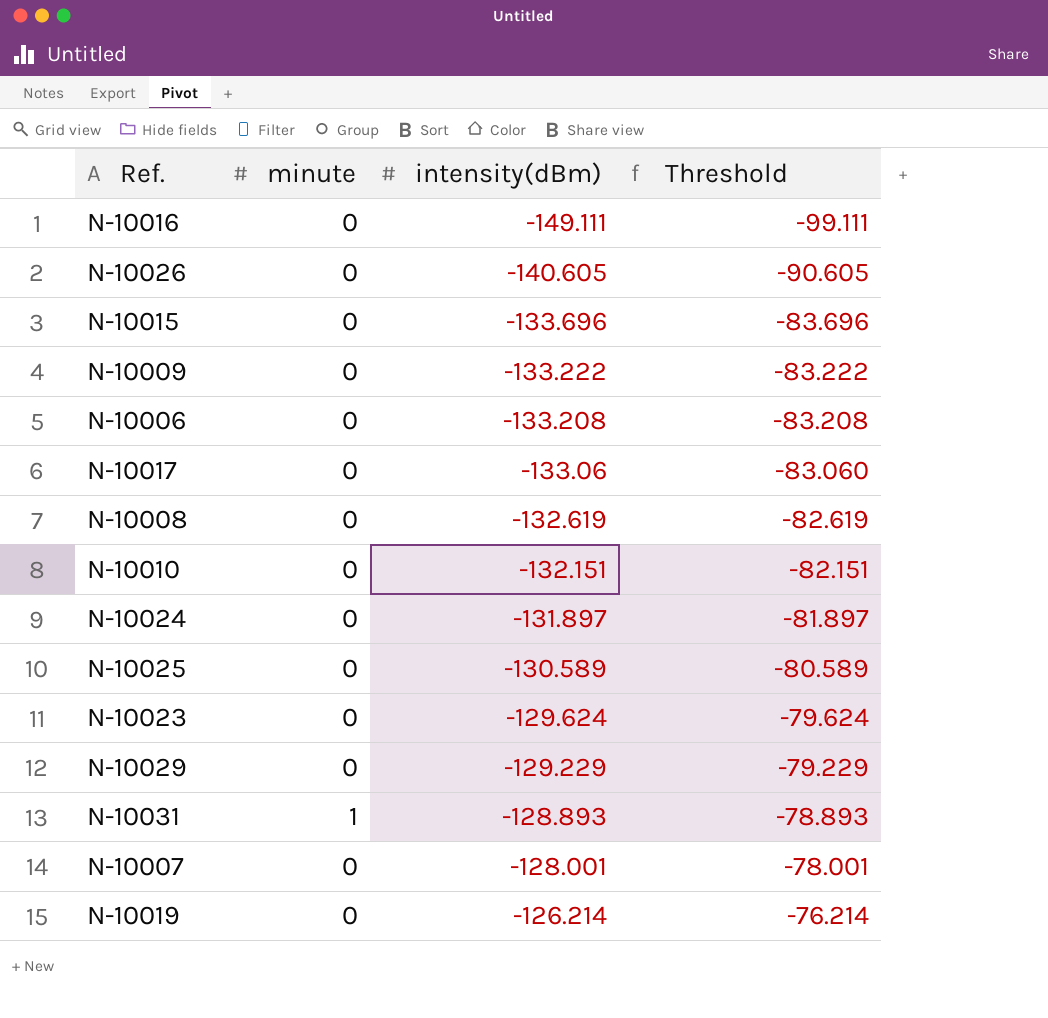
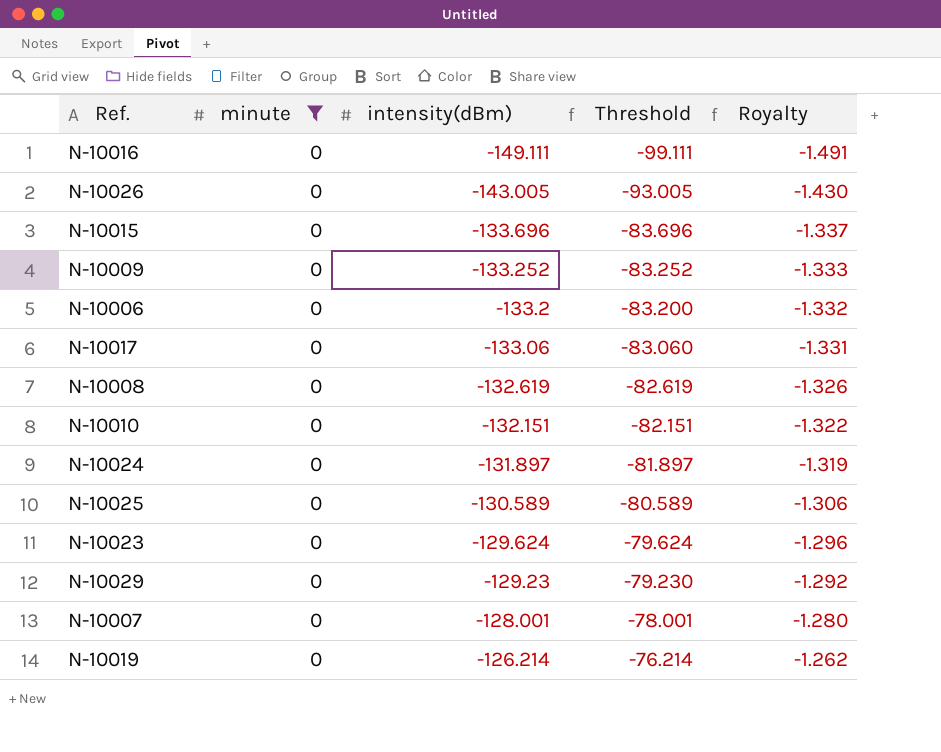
filter: none -> minute = 0
column Royalty | formula: none -> [intensity(dBm)] * 0.01
N-10026 | intensity(dBm): -140.605 -> -143.005
N-10026 | Threshold: -90.605 -> -93.005
N-10009 | intensity(dBm): -133.222 -> -133.252
N-10009 | Threshold: -83.222 -> -83.252
N-10006 | intensity(dBm): -133.208 -> -133.2
N-10006 | Threshold: -83.208 -> -83.200
N-10029 | intensity(dBm): -129.229 -> -129.23
N-10029 | Threshold: -79.229 -> -79.230

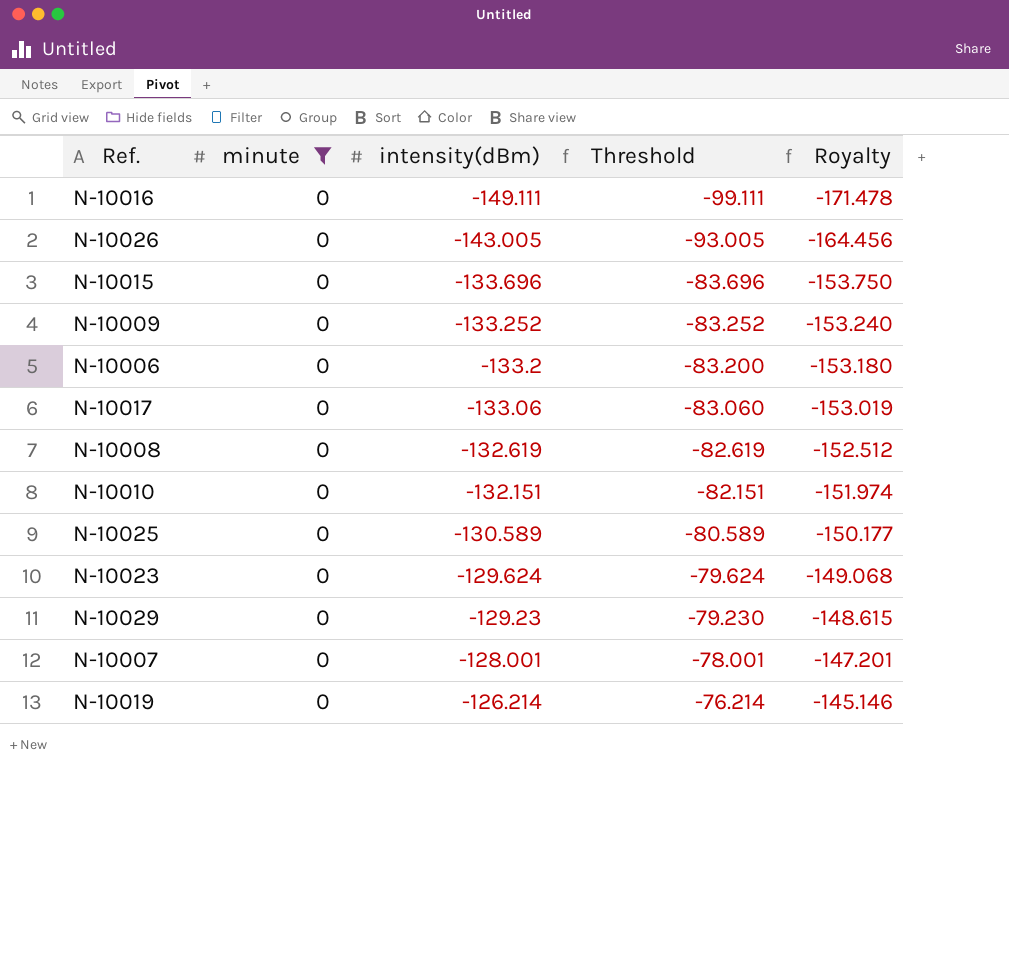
column Royalty | formula: [intensity(dBm)] * 0.01 -> [intensity(dBm)] * 1.15
row N-10024: 0 | -131.897 | -81.897 | -1.319 -> none

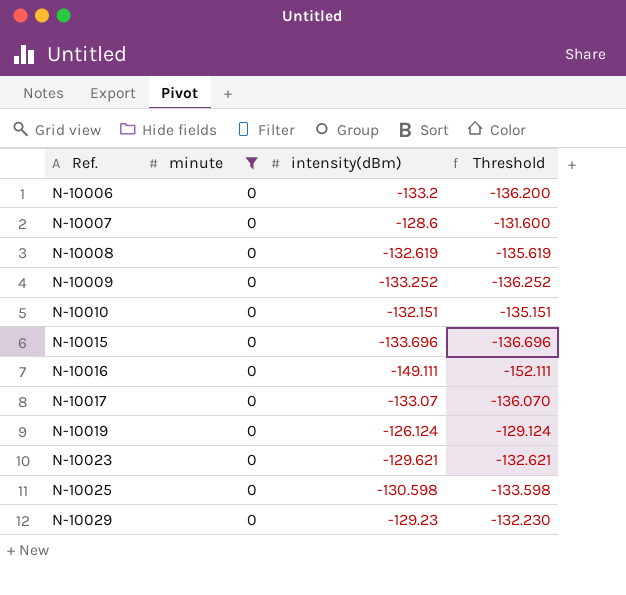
row order: intensity(dBm) ascending -> Ref. ascending
column Royalty | formula: [intensity(dBm)] * 1.15 -> none
column Threshold | formula: [intensity(dBm)] + 50 -> [intensity(dBm)] - 3
row N-10026: 0 | -143.005 | -93.005 | -164.456 -> none
N-10007 | intensity(dBm): -128.001 -> -128.6
N-10017 | intensity(dBm): -133.06 -> -133.07
N-10019 | intensity(dBm): -126.214 -> -126.124
N-10023 | intensity(dBm): -129.624 -> -129.621
N-10025 | intensity(dBm): -130.589 -> -130.598

